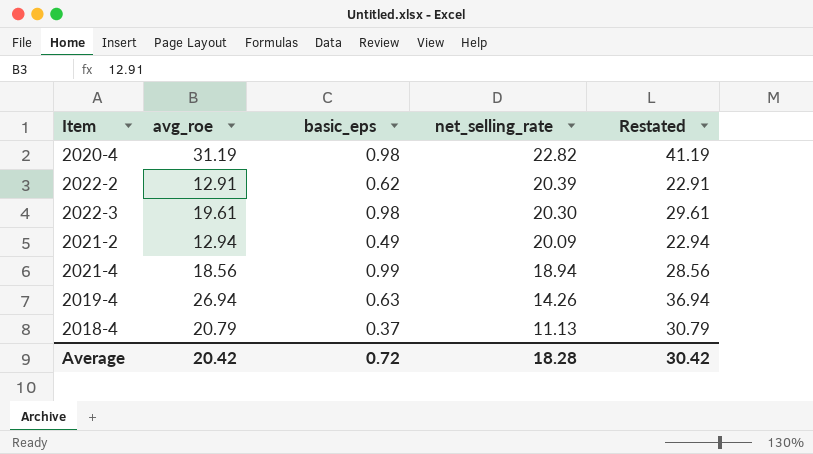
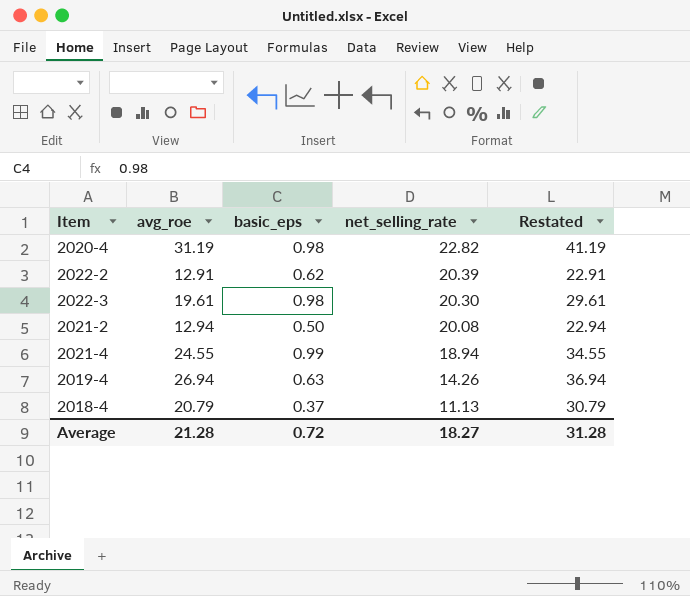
2021-2 | basic_eps: 0.49 -> 0.50
2021-2 | net_selling_rate: 20.09 -> 20.08
2021-4 | avg_roe: 18.56 -> 24.55
2021-4 | Restated: 28.56 -> 34.55
Average | avg_roe: 20.42 -> 21.28
Average | net_selling_rate: 18.28 -> 18.27
Average | Restated: 30.42 -> 31.28

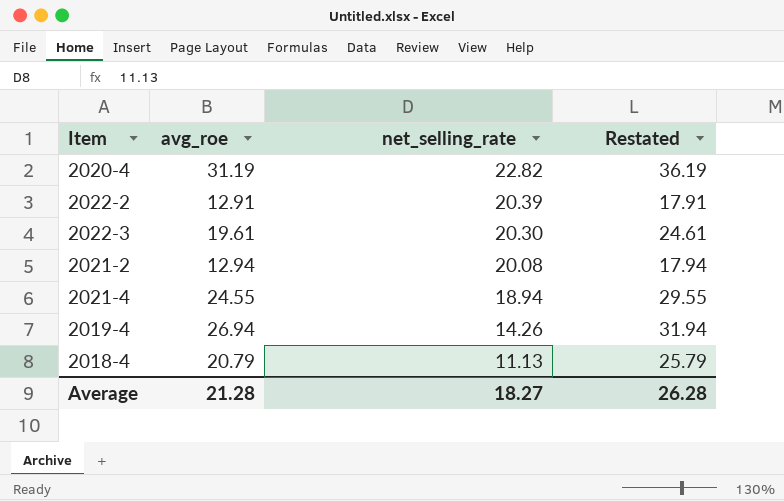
column basic_eps | position: 3 -> none
column Restated | formula: [avg_roe] + 10 -> [avg_roe] + 5
Average | Restated: 31.28 -> 26.28

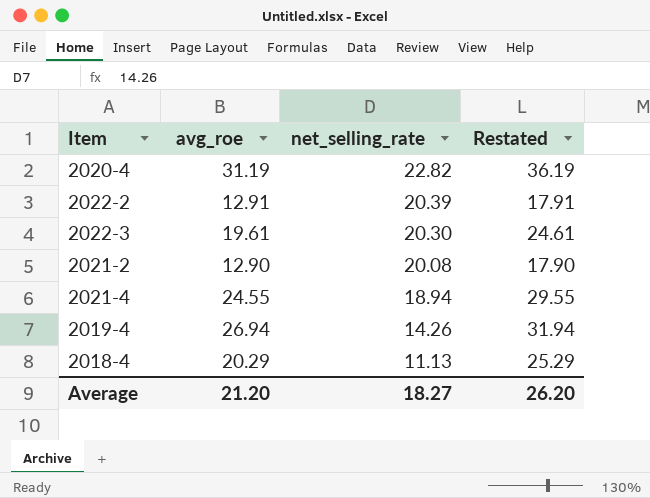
2021-2 | avg_roe: 12.94 -> 12.90
2021-2 | Restated: 17.94 -> 17.90
2018-4 | avg_roe: 20.79 -> 20.29
2018-4 | Restated: 25.79 -> 25.29
Average | avg_roe: 21.28 -> 21.20
Average | Restated: 26.28 -> 26.20

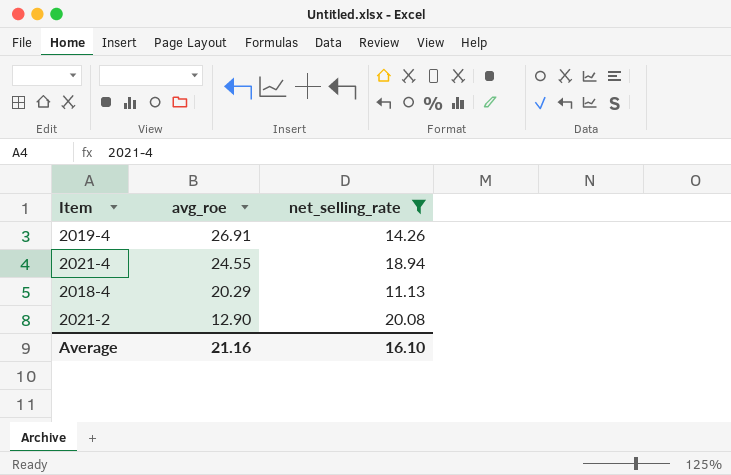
filter: none -> net_selling_rate <= 20.08
row order: net_selling_rate descending -> avg_roe descending
column Restated | formula: [avg_roe] + 5 -> none
2019-4 | avg_roe: 26.94 -> 26.91
Average | avg_roe: 21.20 -> 21.16
Average | net_selling_rate: 18.27 -> 16.10

